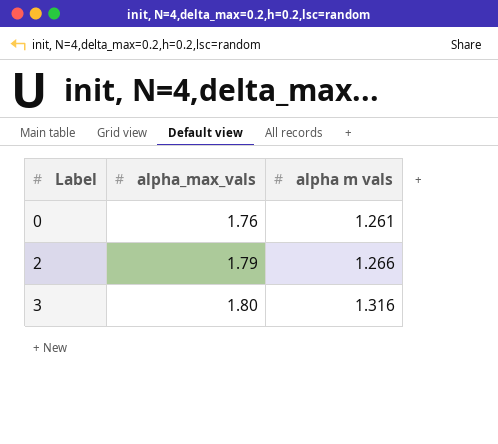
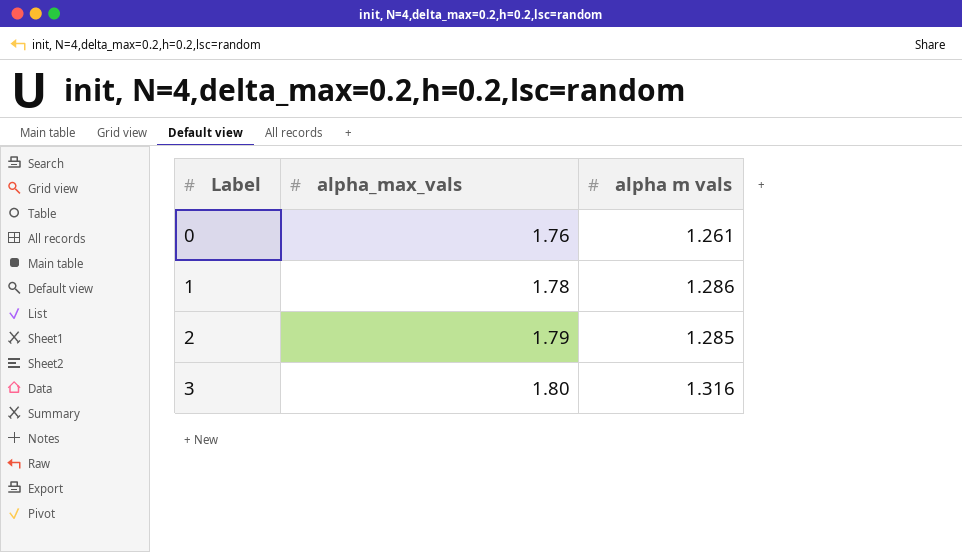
row 1: none -> 1.78 | 1.286
2 | alpha m vals: 1.266 -> 1.285

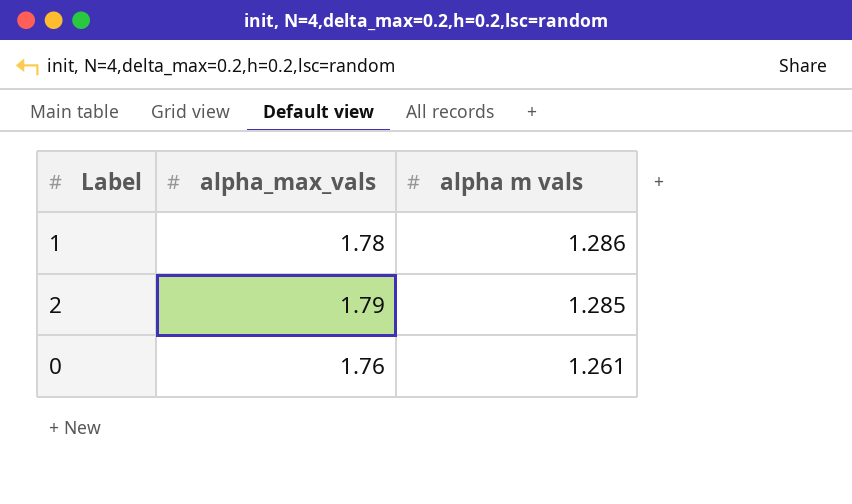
row order: Label ascending -> alpha m vals descending
row 3: 1.80 | 1.316 -> none

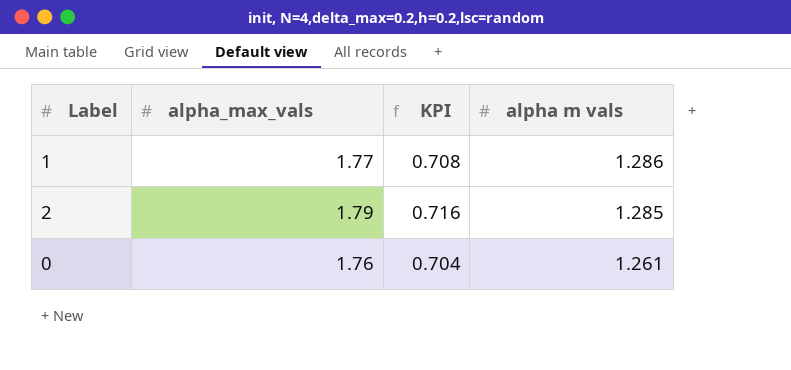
column KPI | formula: none -> [alpha_max_vals] * 0.4
1 | alpha_max_vals: 1.78 -> 1.77

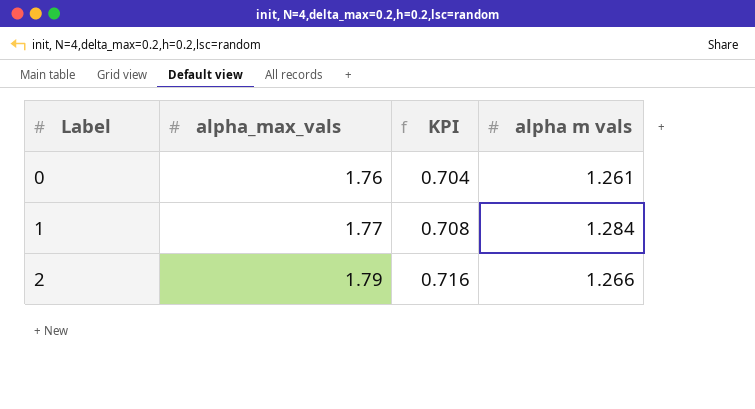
row order: alpha m vals descending -> Label ascending
1 | alpha m vals: 1.286 -> 1.284
2 | alpha m vals: 1.285 -> 1.266

